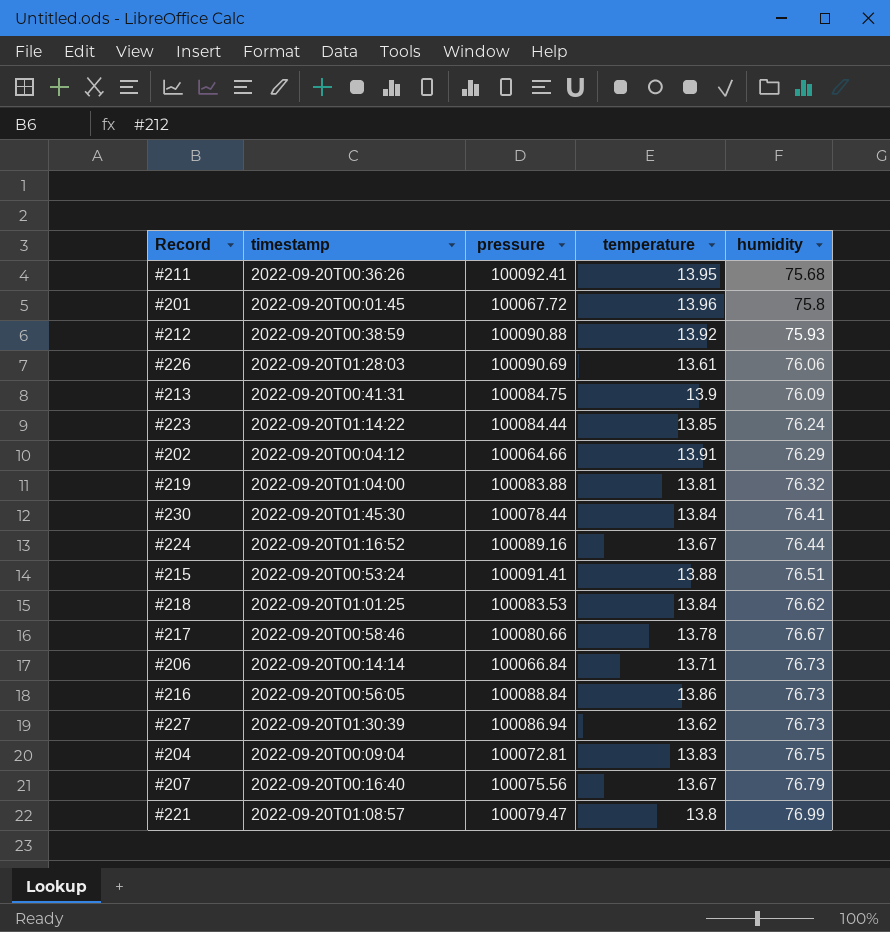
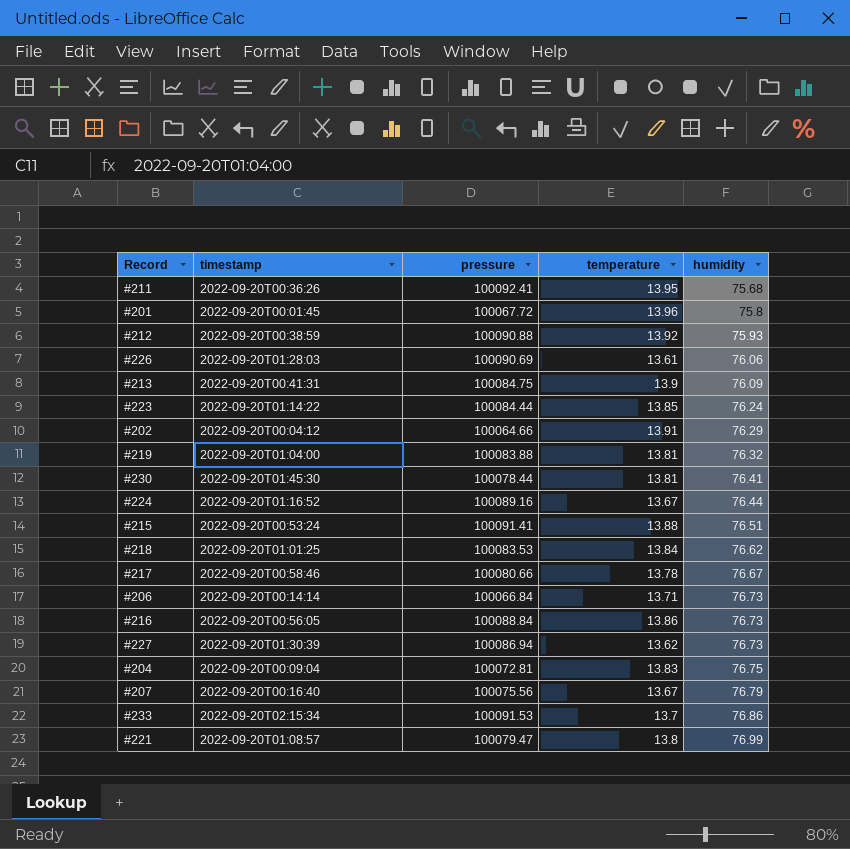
#230 | temperature: 13.84 -> 13.81
row #233: none -> 2022-09-20T02:15:34 | 100091.53 | 13.7 | 76.86

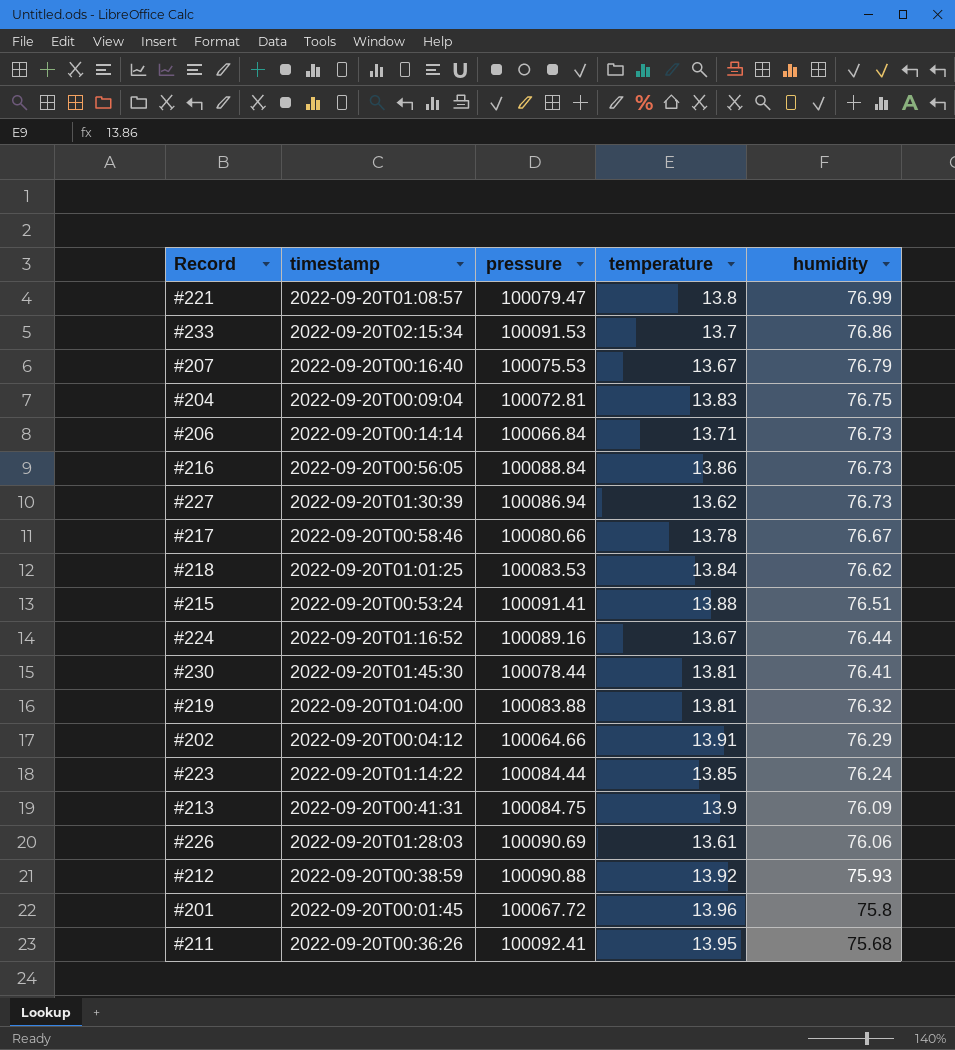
row order: humidity ascending -> humidity descending
#207 | pressure: 100075.56 -> 100075.53

